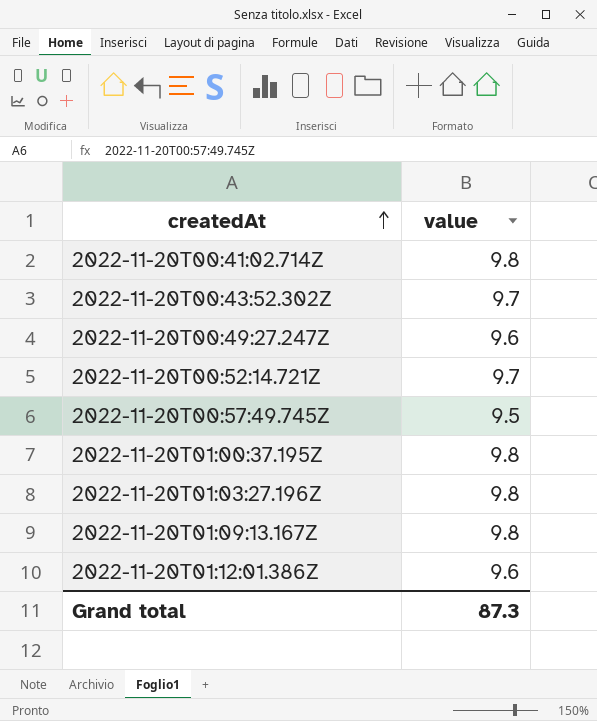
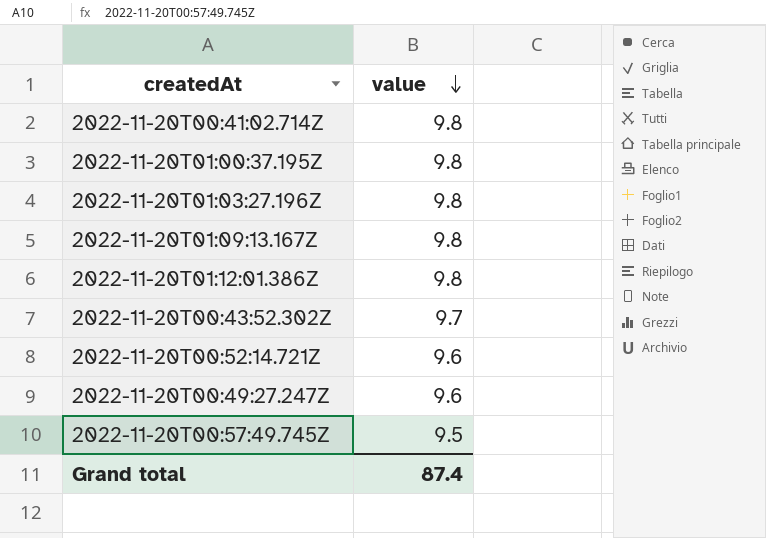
row order: createdAt ascending -> value descending
2022-11-20T01:12:01.386Z | value: 9.6 -> 9.8
2022-11-20T00:52:14.721Z | value: 9.7 -> 9.6
Grand total | value: 87.3 -> 87.4

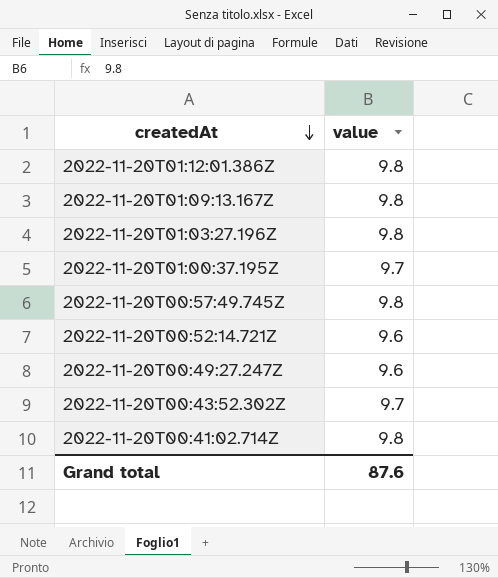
row order: value descending -> createdAt descending
2022-11-20T01:00:37.195Z | value: 9.8 -> 9.7
2022-11-20T00:57:49.745Z | value: 9.5 -> 9.8
Grand total | value: 87.4 -> 87.6

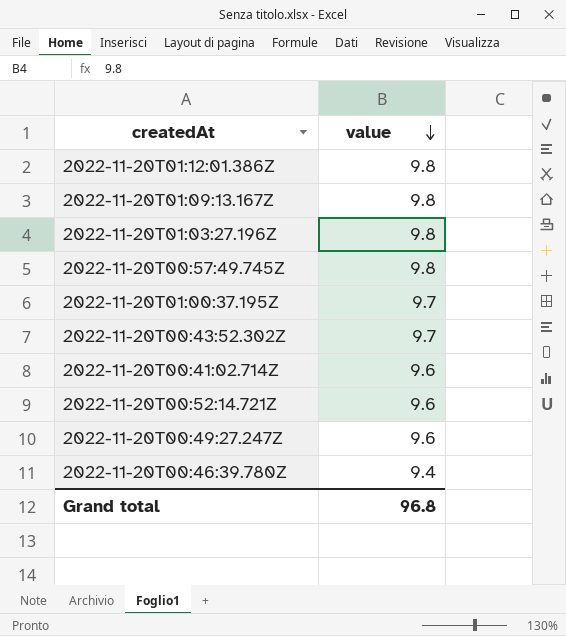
row order: createdAt descending -> value descending
2022-11-20T00:41:02.714Z | value: 9.8 -> 9.6
row 2022-11-20T00:46:39.780Z: none -> 9.4
Grand total | value: 87.6 -> 96.8

